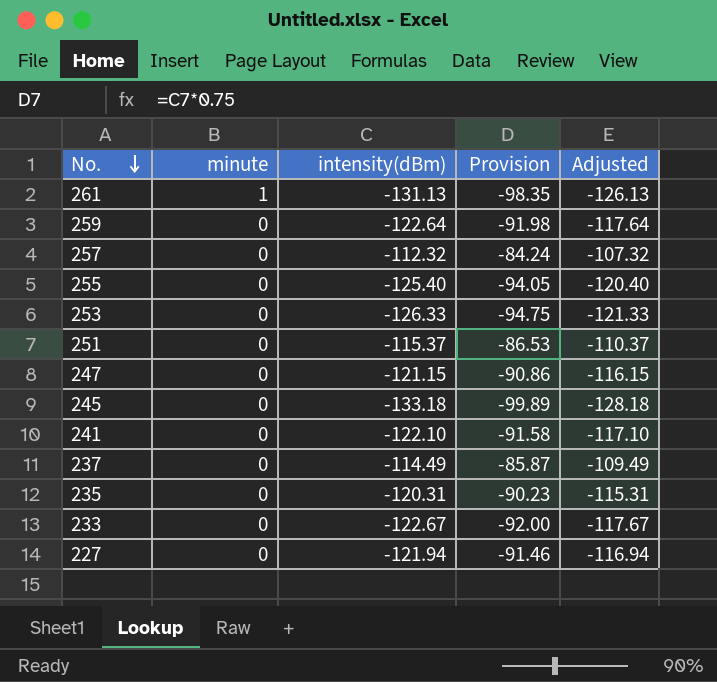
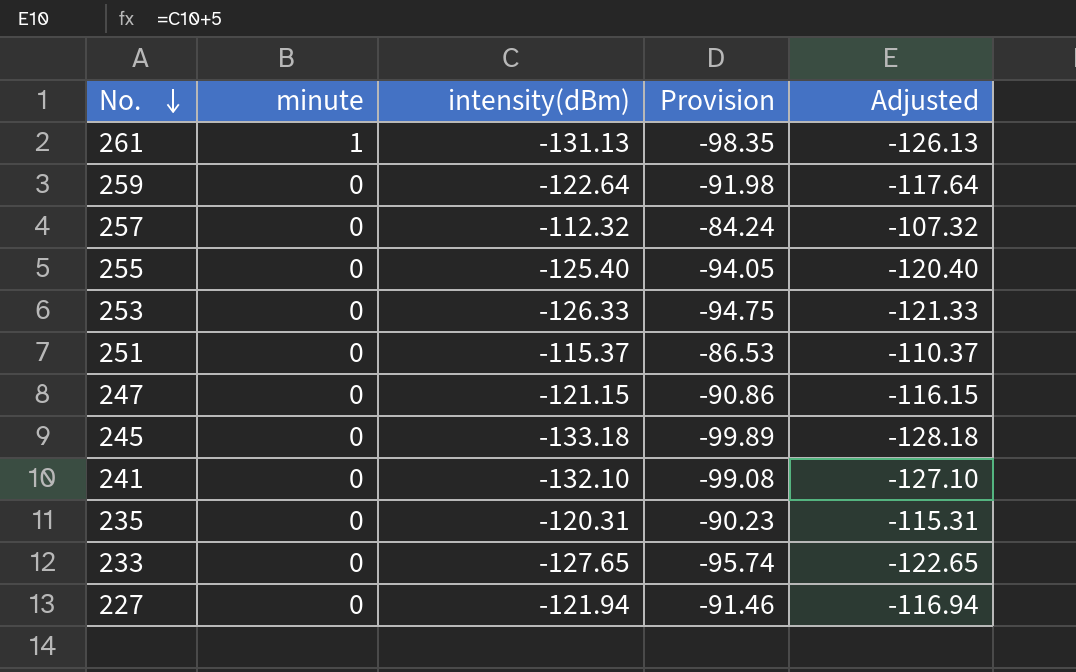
row 237: 0 | -114.49 | -85.87 | -109.49 -> none
241 | intensity(dBm): -122.10 -> -132.10
241 | Provision: -91.58 -> -99.08
241 | Adjusted: -117.10 -> -127.10
233 | intensity(dBm): -122.67 -> -127.65
233 | Provision: -92.00 -> -95.74
233 | Adjusted: -117.67 -> -122.65

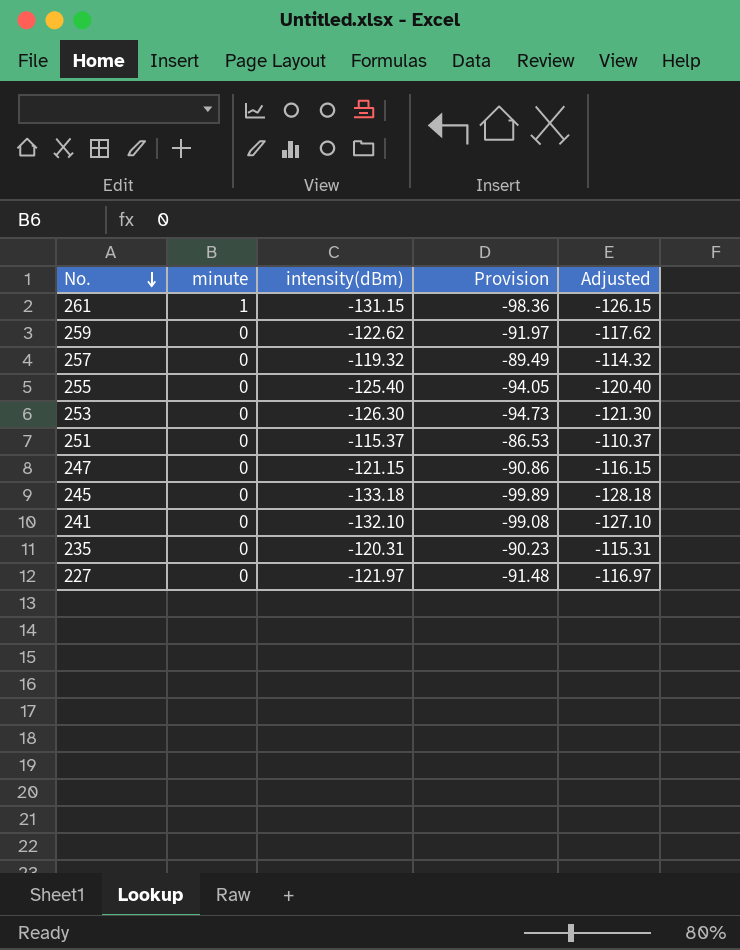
row 233: 0 | -127.65 | -95.74 | -122.65 -> none
261 | intensity(dBm): -131.13 -> -131.15
261 | Provision: -98.35 -> -98.36
261 | Adjusted: -126.13 -> -126.15
259 | intensity(dBm): -122.64 -> -122.62
259 | Provision: -91.98 -> -91.97
259 | Adjusted: -117.64 -> -117.62
257 | intensity(dBm): -112.32 -> -119.32
257 | Provision: -84.24 -> -89.49
257 | Adjusted: -107.32 -> -114.32
253 | intensity(dBm): -126.33 -> -126.30
253 | Provision: -94.75 -> -94.73
253 | Adjusted: -121.33 -> -121.30
227 | intensity(dBm): -121.94 -> -121.97
227 | Provision: -91.46 -> -91.48
227 | Adjusted: -116.94 -> -116.97

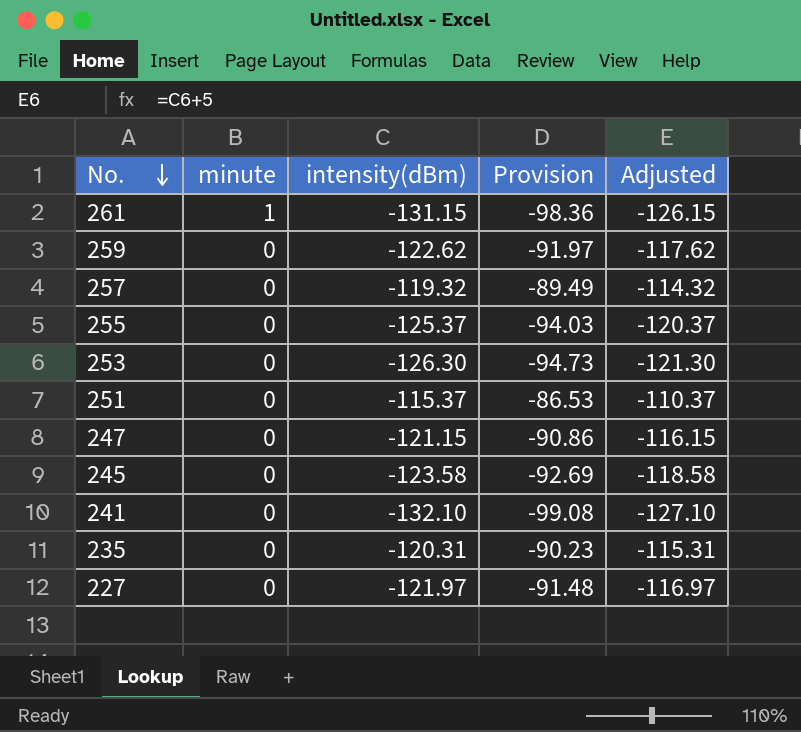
255 | intensity(dBm): -125.40 -> -125.37
255 | Provision: -94.05 -> -94.03
255 | Adjusted: -120.40 -> -120.37
245 | intensity(dBm): -133.18 -> -123.58
245 | Provision: -99.89 -> -92.69
245 | Adjusted: -128.18 -> -118.58

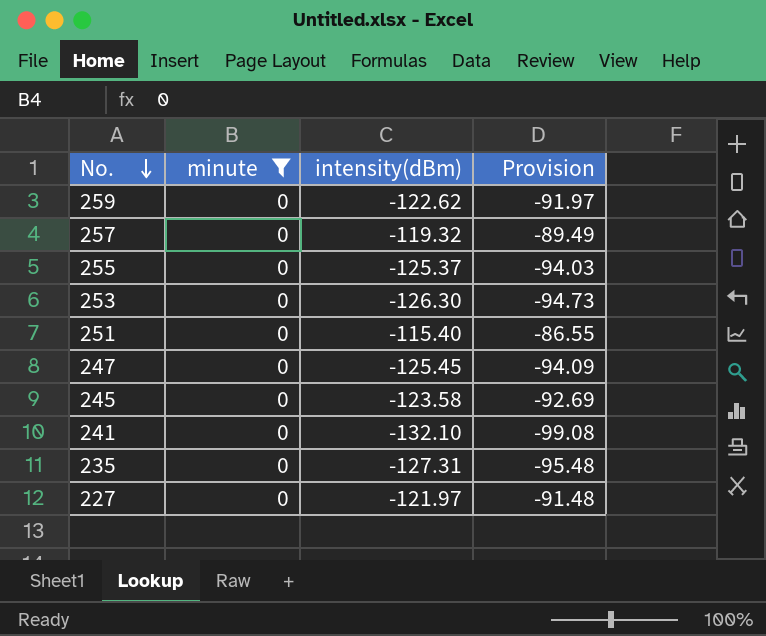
filter: none -> minute = 0
column Adjusted | formula: [intensity(dBm)] + 5 -> none
251 | intensity(dBm): -115.37 -> -115.40
251 | Provision: -86.53 -> -86.55
247 | intensity(dBm): -121.15 -> -125.45
247 | Provision: -90.86 -> -94.09
235 | intensity(dBm): -120.31 -> -127.31
235 | Provision: -90.23 -> -95.48

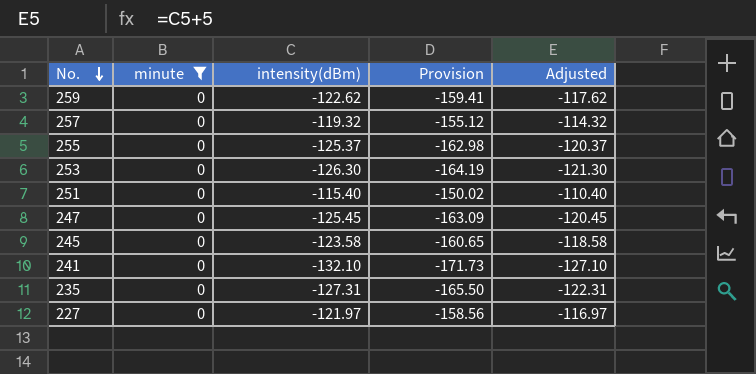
column Provision | formula: [intensity(dBm)] * 0.75 -> [intensity(dBm)] * 1.3
column Adjusted | formula: none -> [intensity(dBm)] + 5

